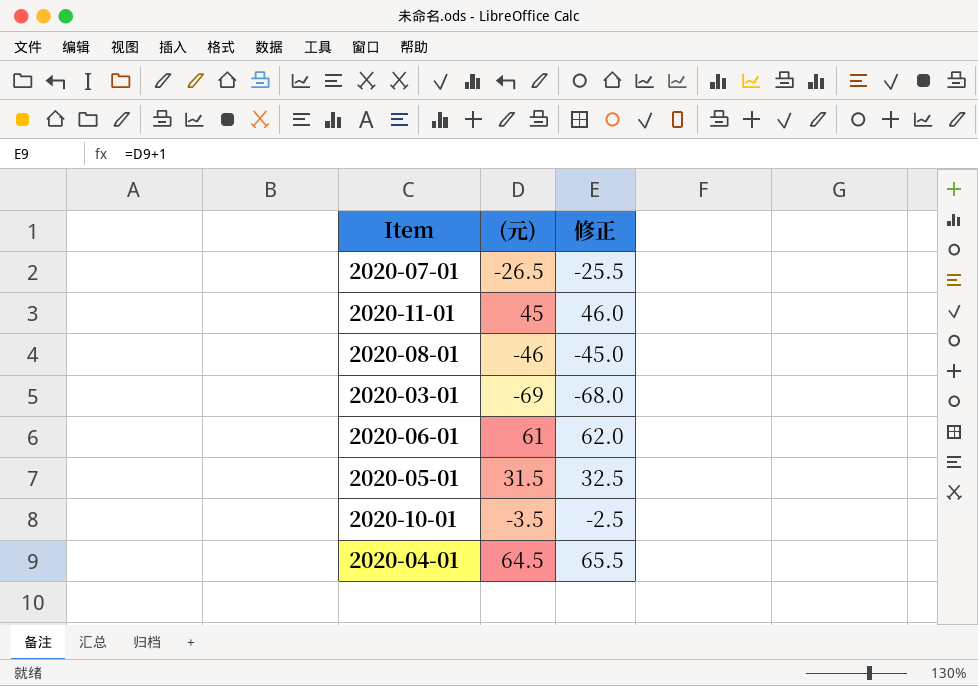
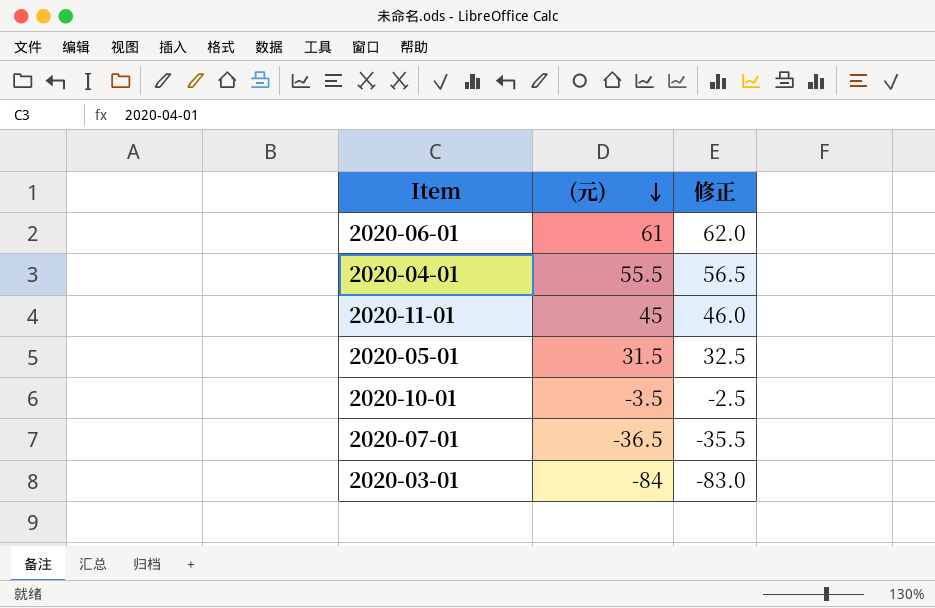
row order: none -> (元) descending
row 2020-08-01: -46 | -45.0 -> none
2020-04-01 | (元): 64.5 -> 55.5
2020-04-01 | 修正: 65.5 -> 56.5
2020-07-01 | (元): -26.5 -> -36.5
2020-07-01 | 修正: -25.5 -> -35.5
2020-03-01 | (元): -69 -> -84
2020-03-01 | 修正: -68.0 -> -83.0

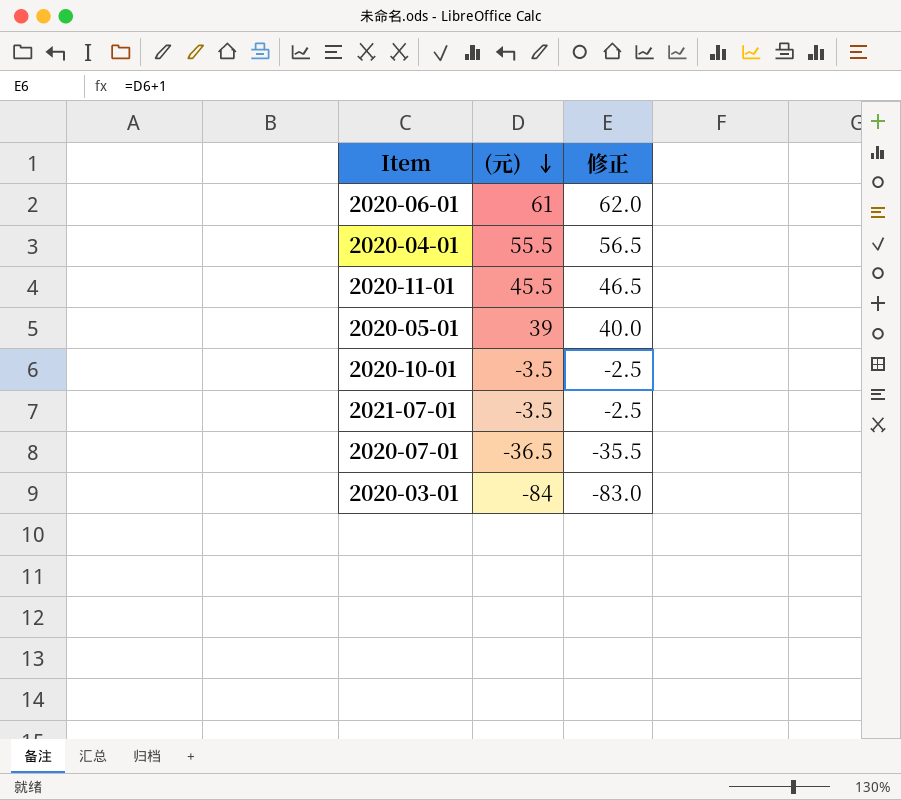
2020-11-01 | (元): 45 -> 45.5
2020-11-01 | 修正: 46.0 -> 46.5
2020-05-01 | (元): 31.5 -> 39
2020-05-01 | 修正: 32.5 -> 40.0
row 2021-07-01: none -> -3.5 | -2.5

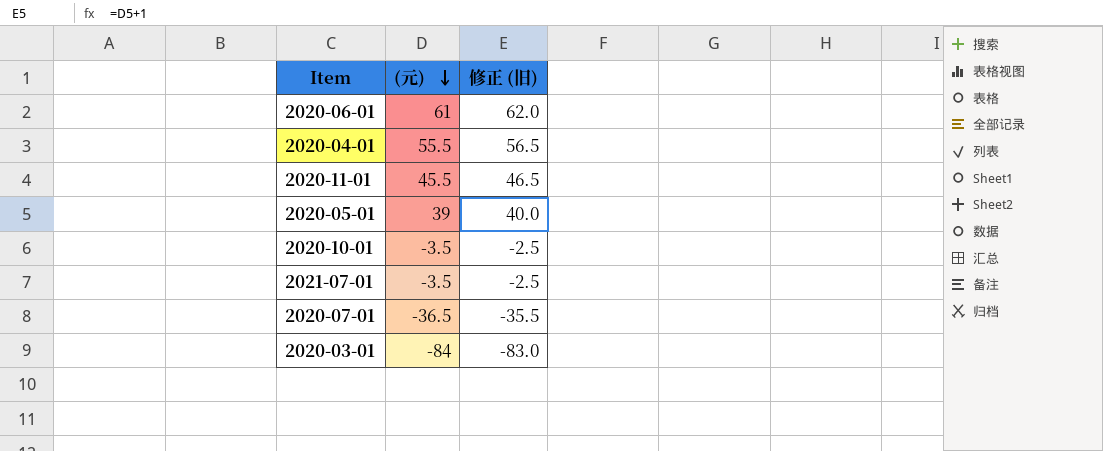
column name: 修正 -> 修正 (旧)

